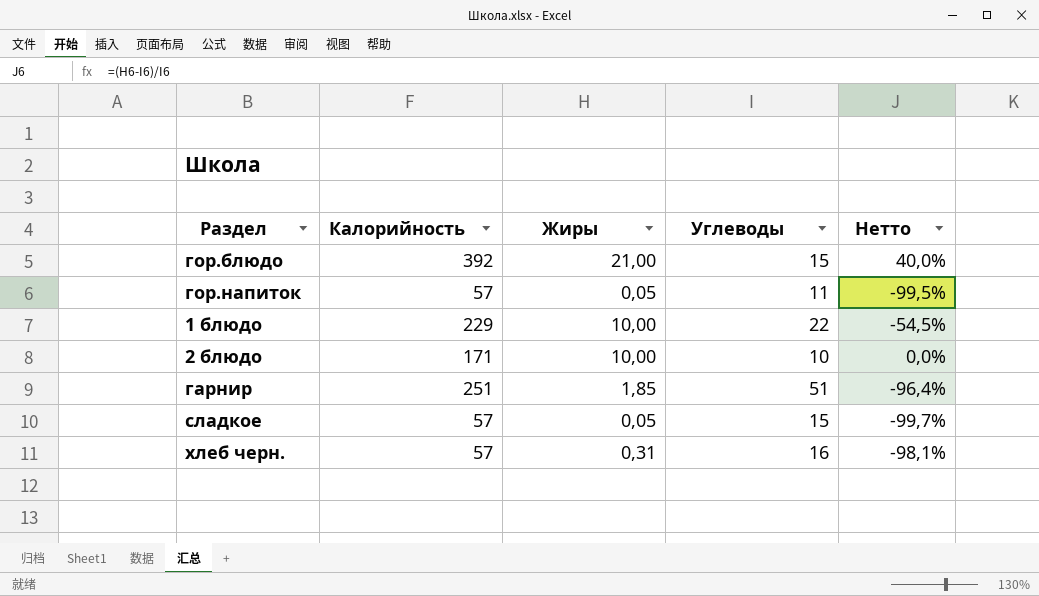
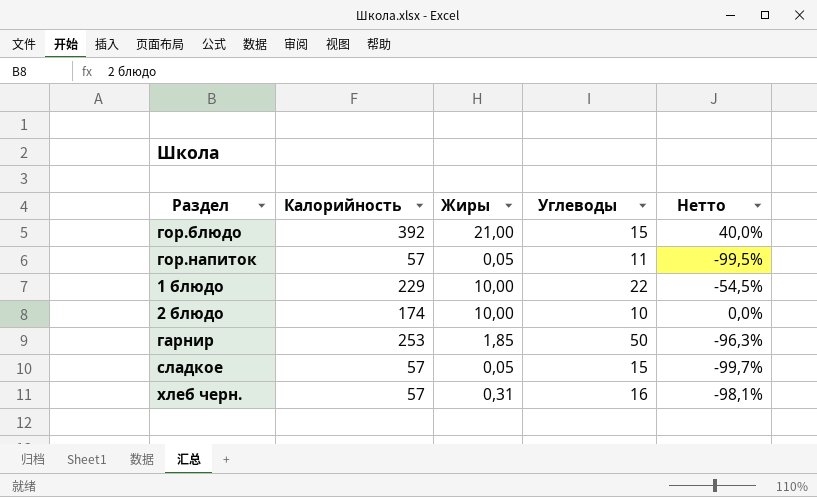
2 блюдо | Калорийность: 171 -> 174
гарнир | Калорийность: 251 -> 253
гарнир | Углеводы: 51 -> 50
гарнир | Нетто: -96,4% -> -96,3%

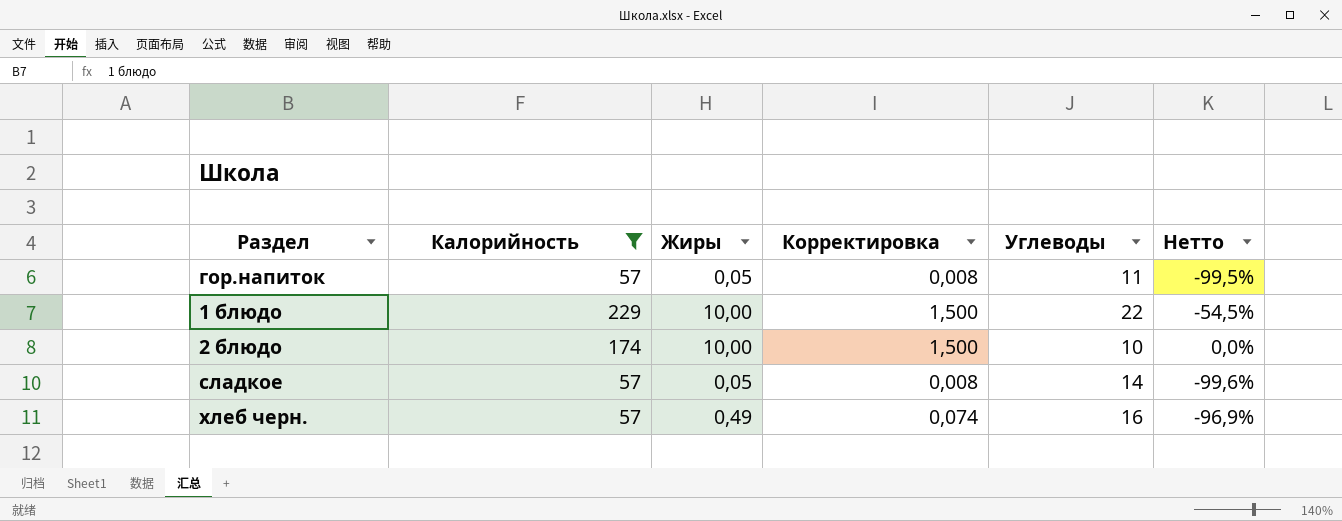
filter: none -> Калорийность <= 229
column Корректировка | formula: none -> [Жиры] * 0,15
сладкое | Углеводы: 15 -> 14
сладкое | Нетто: -99,7% -> -99,6%
хлеб черн. | Жиры: 0,31 -> 0,49
хлеб черн. | Нетто: -98,1% -> -96,9%

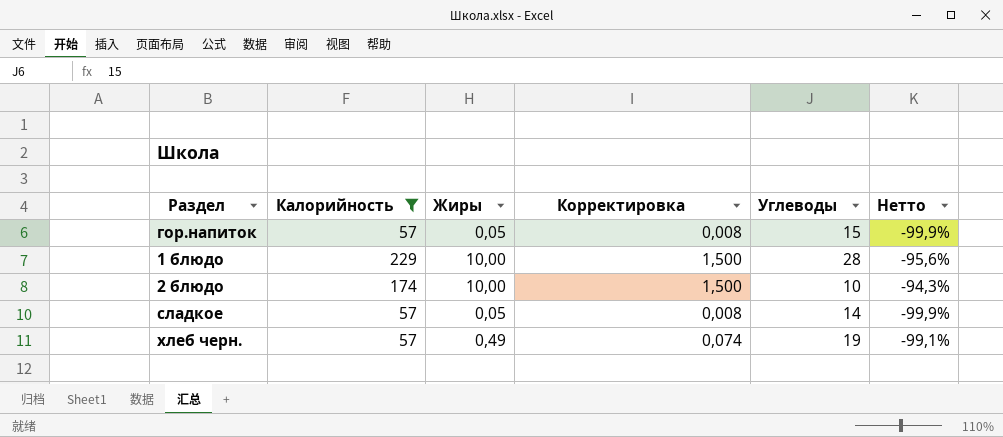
column Нетто | formula: ([Жиры] - [Углеводы]) / [Углеводы] -> ([Жиры] - [Калорийность]) / [Калорийность]
гор.напиток | Углеводы: 11 -> 15
1 блюдо | Углеводы: 22 -> 28
хлеб черн. | Углеводы: 16 -> 19

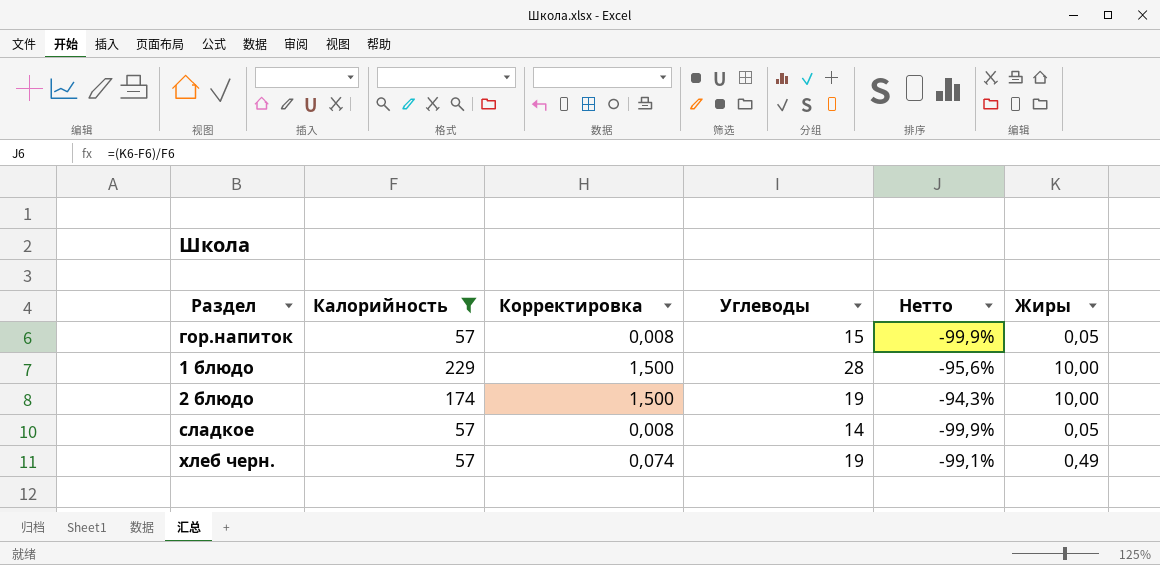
column Жиры | position: 3 -> 6
2 блюдо | Углеводы: 10 -> 19

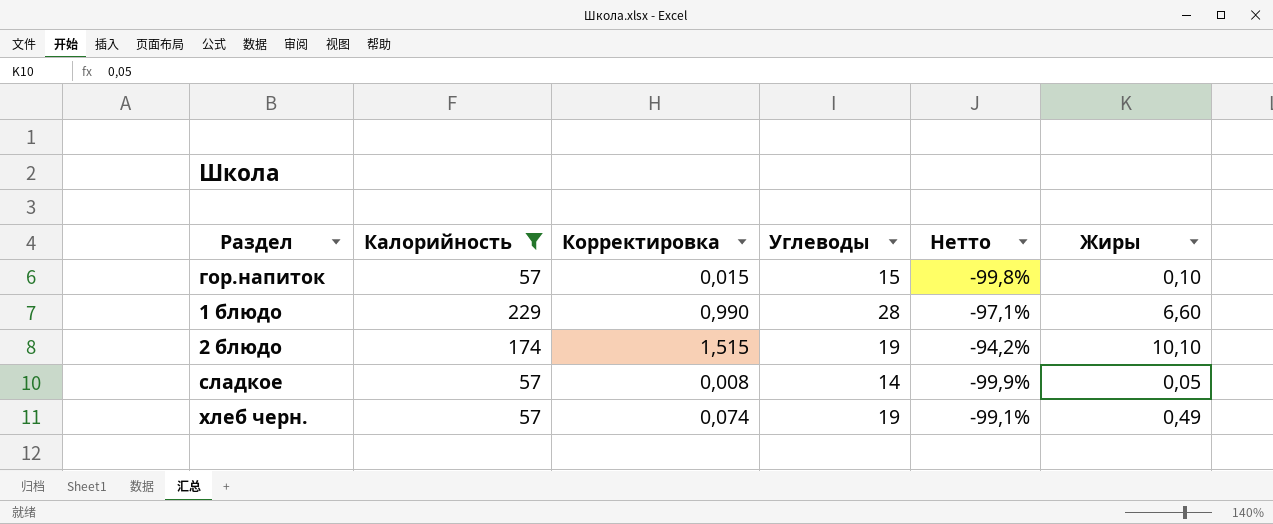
гор.напиток | Корректировка: 0,008 -> 0,015
гор.напиток | Нетто: -99,9% -> -99,8%
гор.напиток | Жиры: 0,05 -> 0,10
1 блюдо | Корректировка: 1,500 -> 0,990
1 блюдо | Нетто: -95,6% -> -97,1%
1 блюдо | Жиры: 10,00 -> 6,60
2 блюдо | Корректировка: 1,500 -> 1,515
2 блюдо | Нетто: -94,3% -> -94,2%
2 блюдо | Жиры: 10,00 -> 10,10

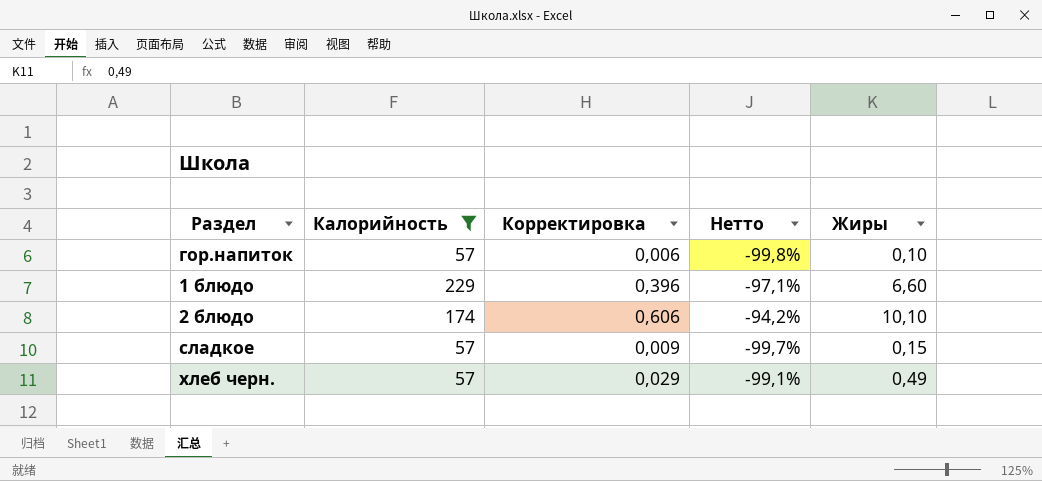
column Углеводы | position: 4 -> none
column Корректировка | formula: [Жиры] * 0,15 -> [Жиры] * 0,06
сладкое | Нетто: -99,9% -> -99,7%
сладкое | Жиры: 0,05 -> 0,15

